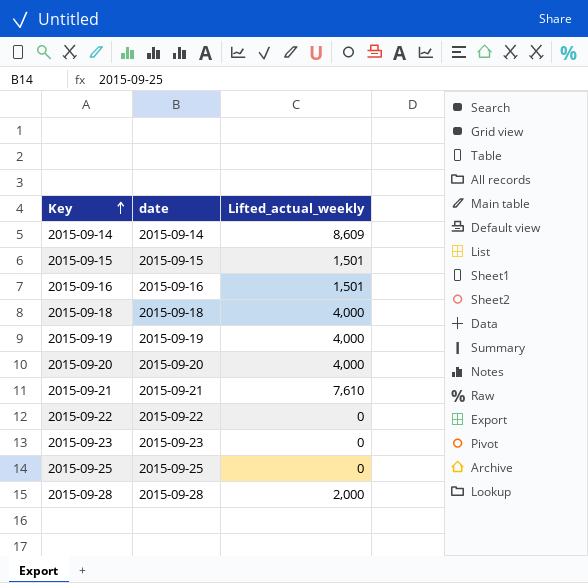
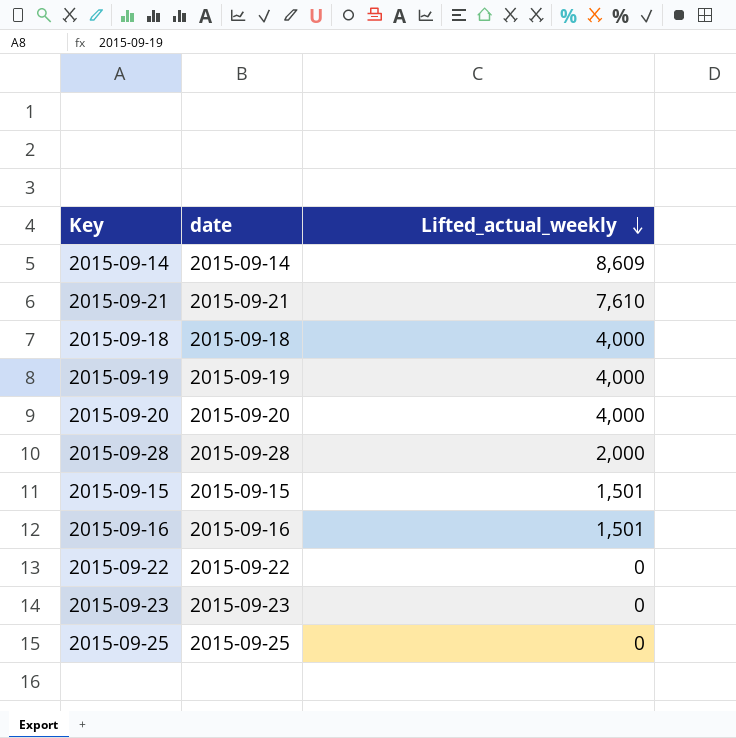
row order: Key ascending -> Lifted_actual_weekly descending

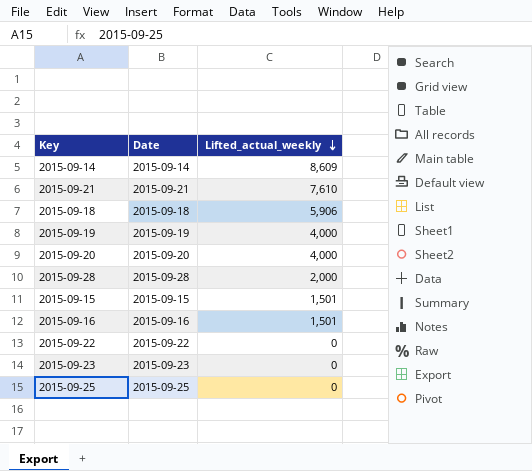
column name: date -> Date
2015-09-18 | Lifted_actual_weekly: 4,000 -> 5,906

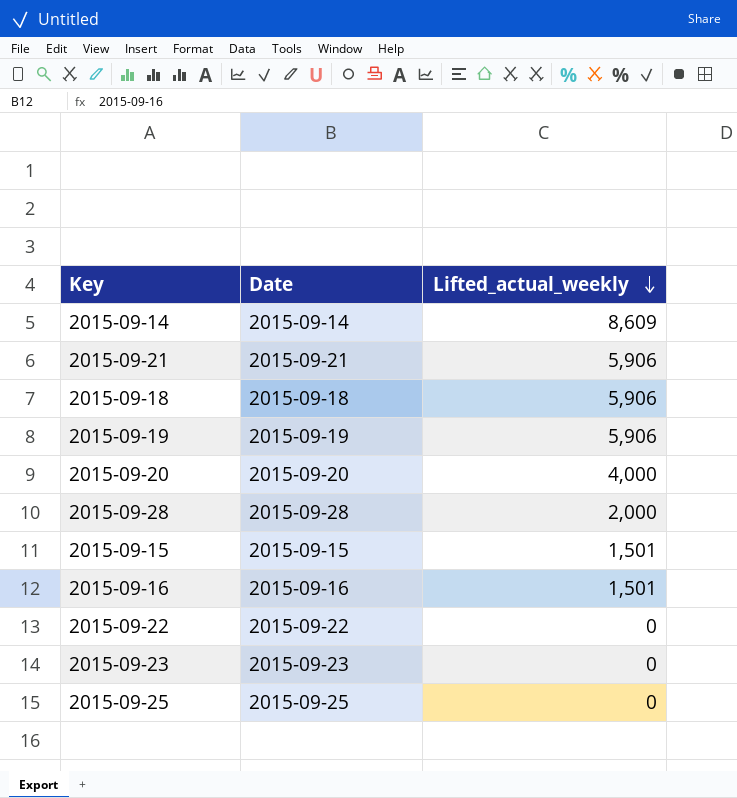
2015-09-21 | Lifted_actual_weekly: 7,610 -> 5,906
2015-09-19 | Lifted_actual_weekly: 4,000 -> 5,906

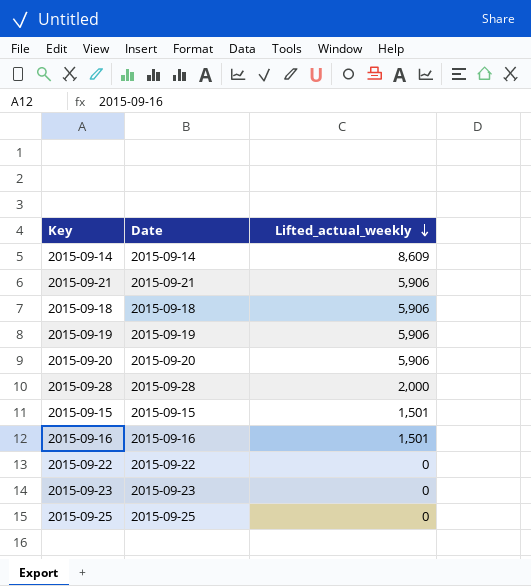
2015-09-20 | Lifted_actual_weekly: 4,000 -> 5,906

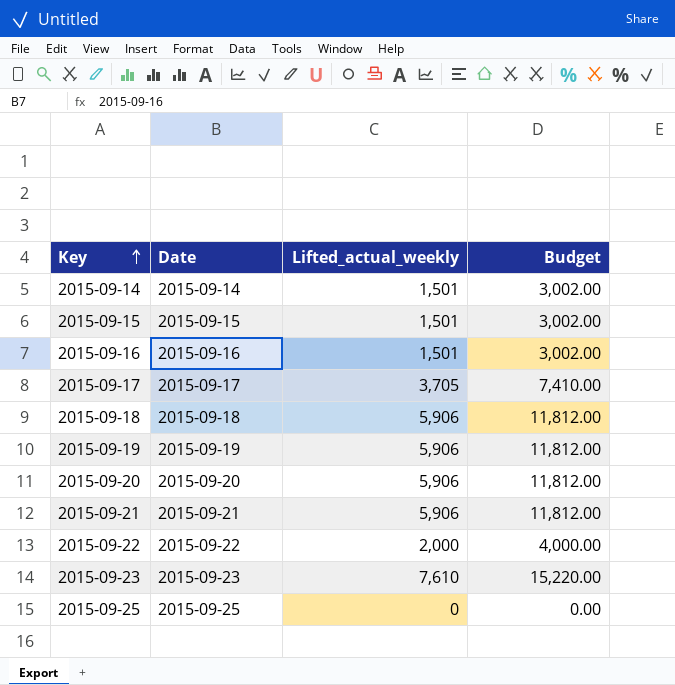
row order: Lifted_actual_weekly descending -> Key ascending
column Budget | formula: none -> [Lifted_actual_weekly] * 2
row 2015-09-28: 2015-09-28 | 2,000 -> none
2015-09-14 | Lifted_actual_weekly: 8,609 -> 1,501
row 2015-09-17: none -> 2015-09-17 | 3,705 | 7,410.00
2015-09-22 | Lifted_actual_weekly: 0 -> 2,000
2015-09-23 | Lifted_actual_weekly: 0 -> 7,610

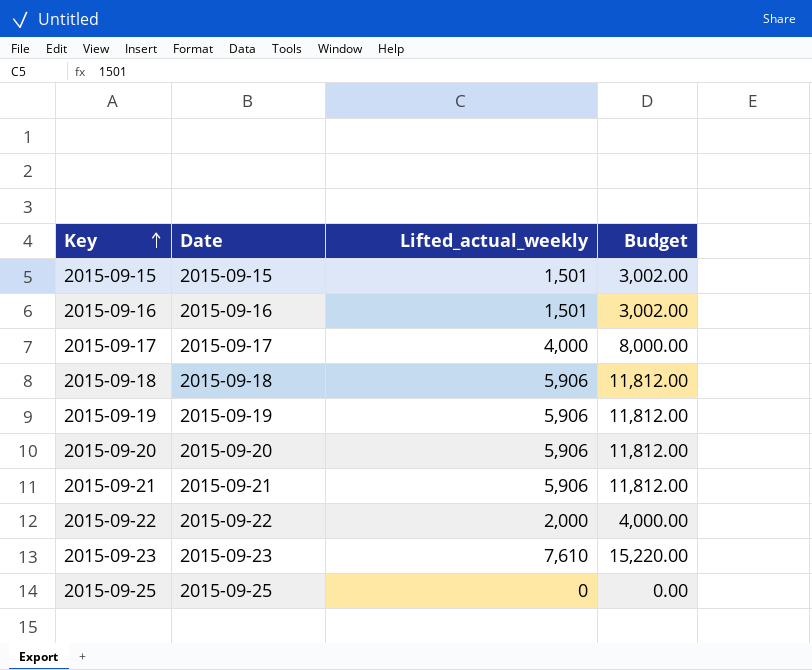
row 2015-09-14: 2015-09-14 | 1,501 | 3,002.00 -> none
2015-09-17 | Lifted_actual_weekly: 3,705 -> 4,000
2015-09-17 | Budget: 7,410.00 -> 8,000.00

